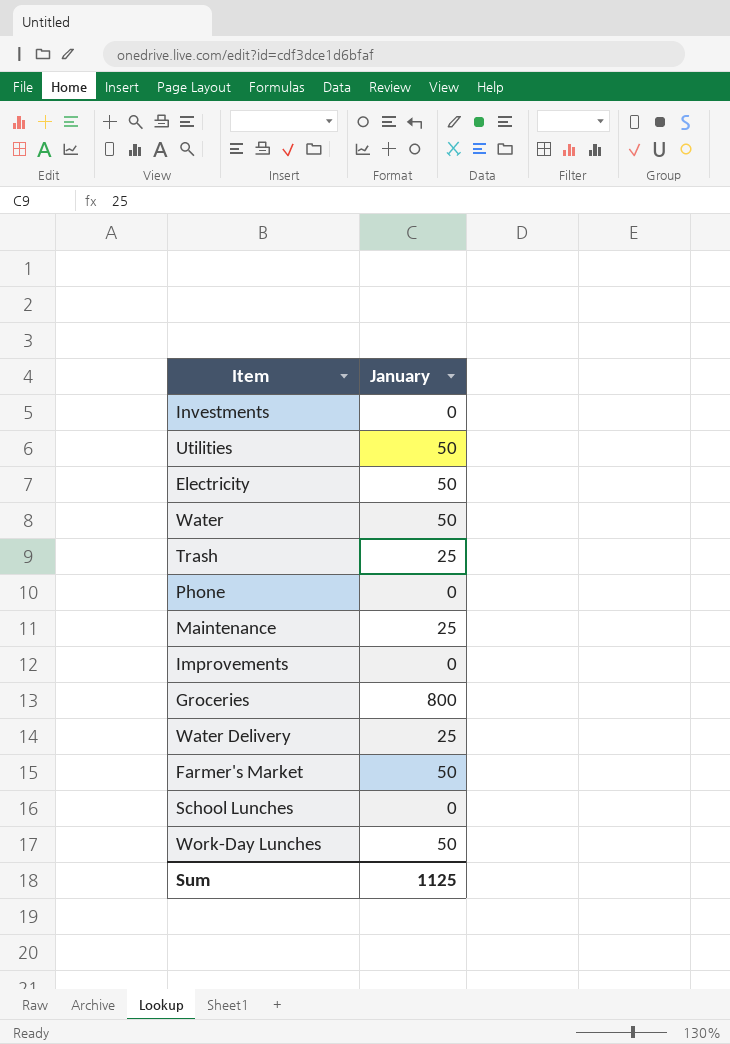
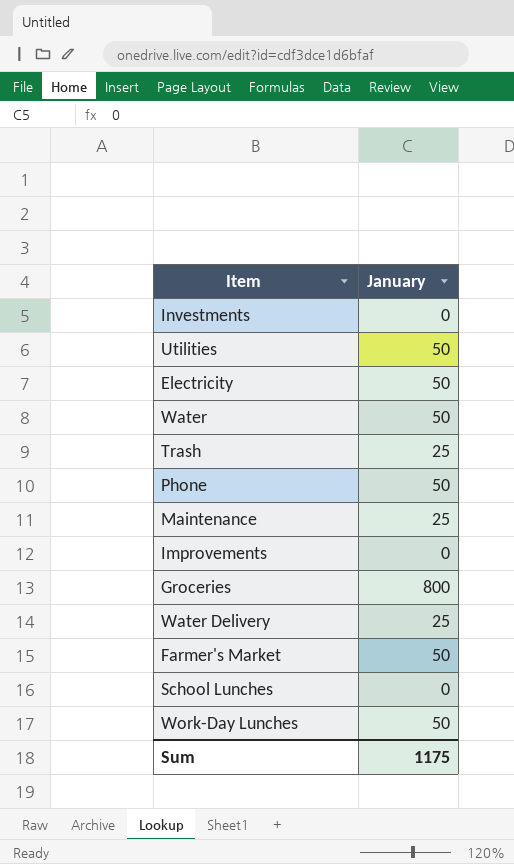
Phone | January: 0 -> 50
Sum | January: 1125 -> 1175

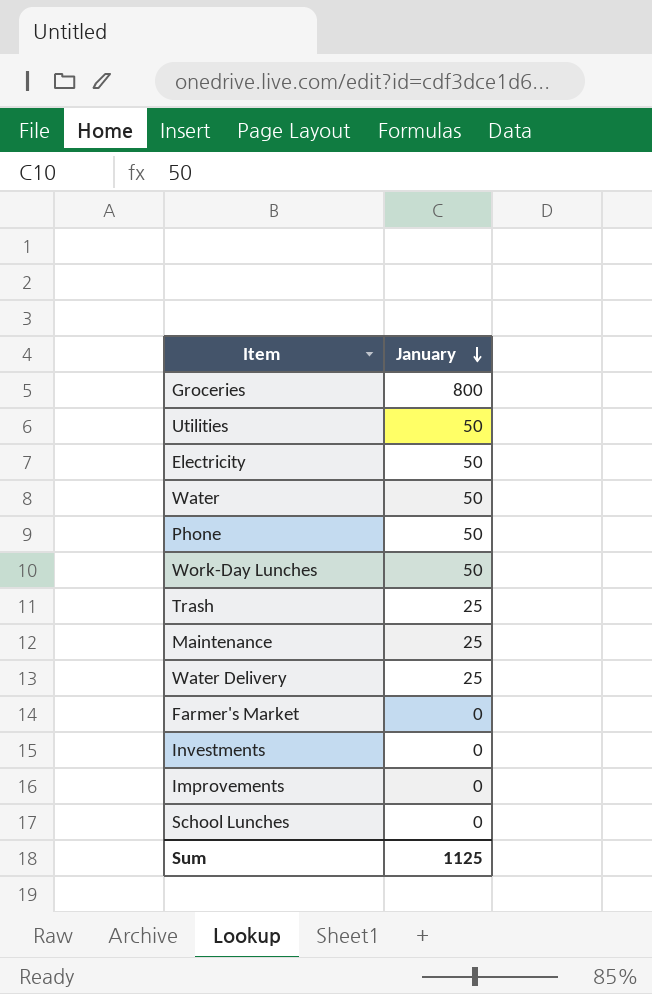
row order: none -> January descending
Farmer's Market | January: 50 -> 0
Sum | January: 1175 -> 1125

